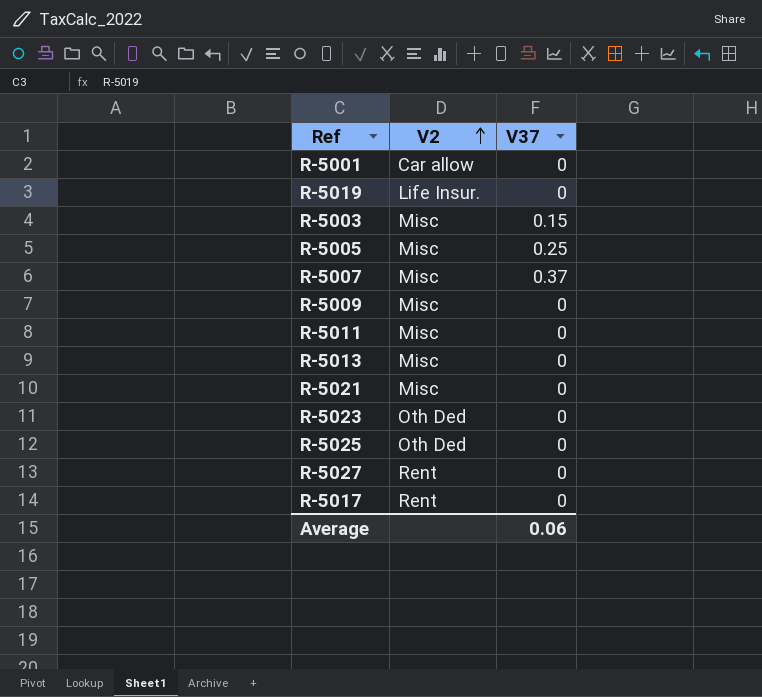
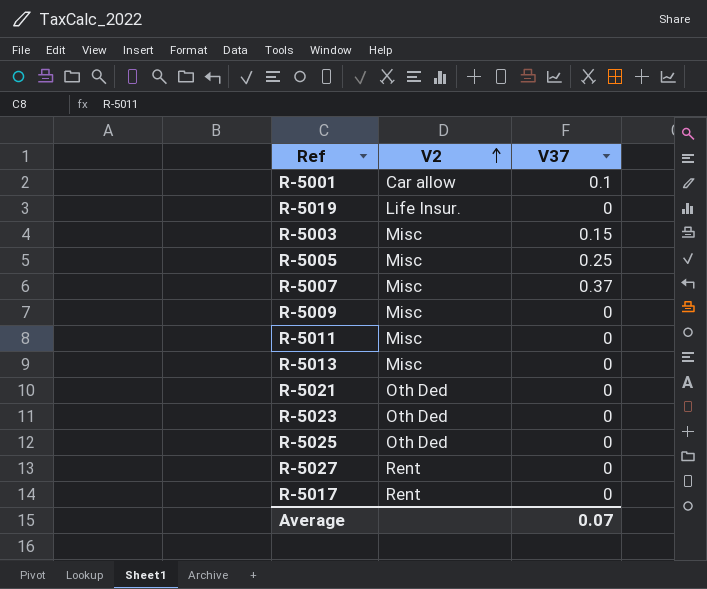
R-5001 | V37: 0 -> 0.1
R-5021 | V2: Misc -> Oth Ded
Average | V37: 0.06 -> 0.07

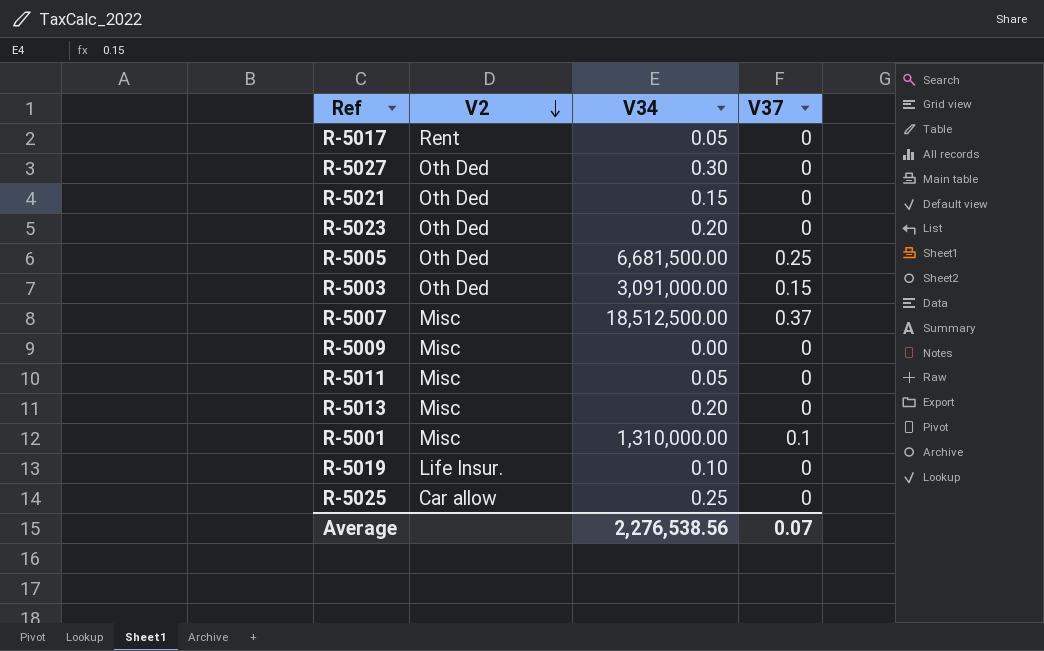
row order: V2 ascending -> V2 descending
column V34 | position: none -> 3
R-5027 | V2: Rent -> Oth Ded
R-5005 | V2: Misc -> Oth Ded
R-5003 | V2: Misc -> Oth Ded
R-5001 | V2: Car allow -> Misc
R-5025 | V2: Oth Ded -> Car allow

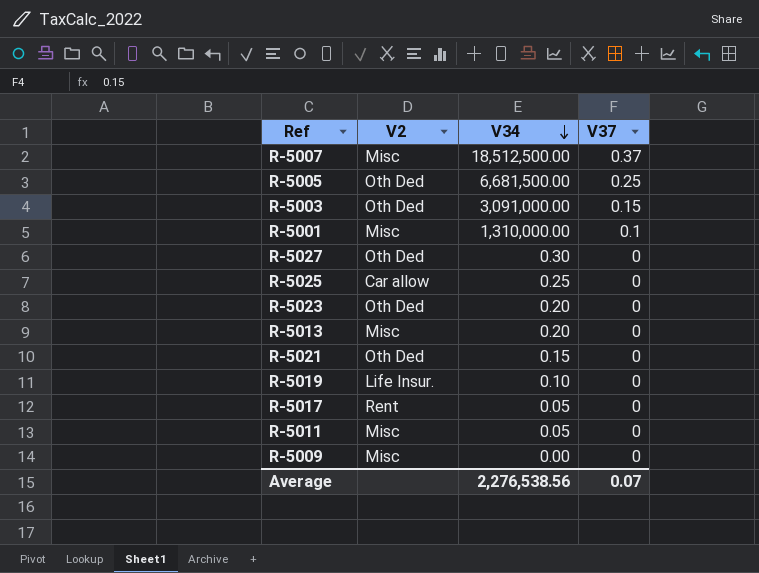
row order: V2 descending -> V34 descending

